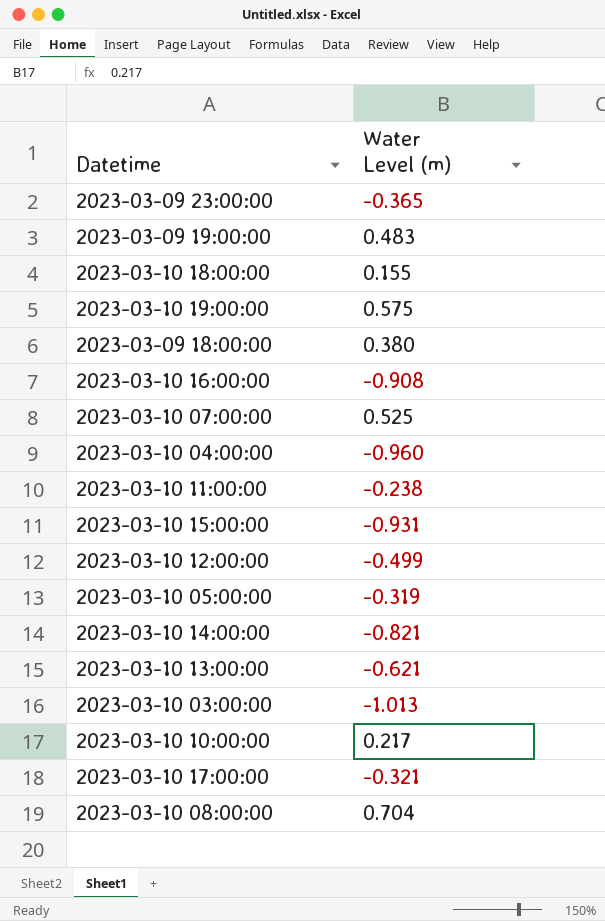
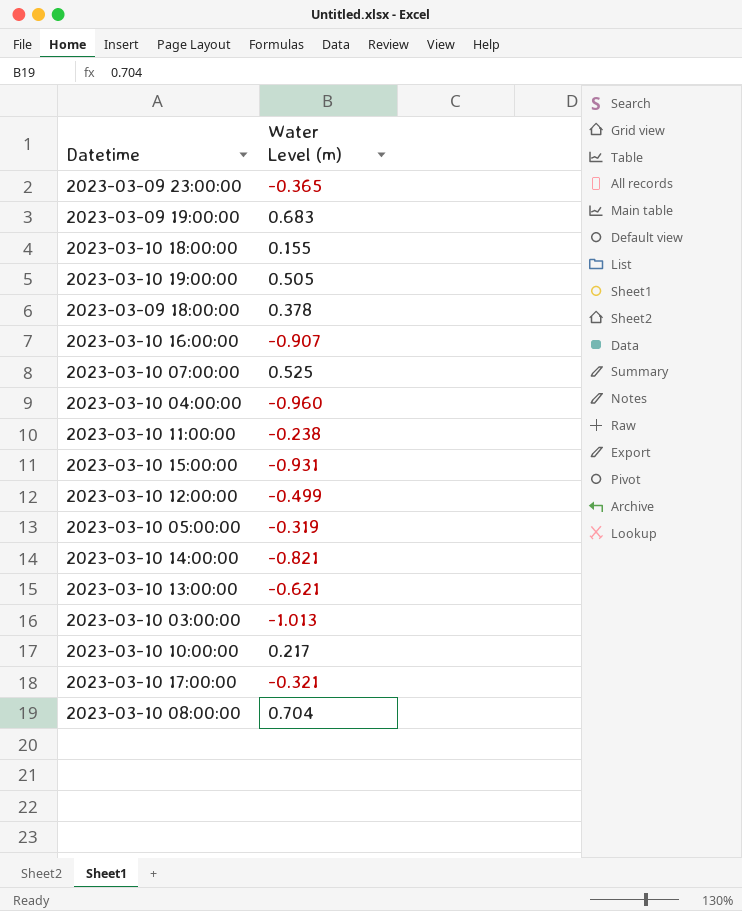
2023-03-09 19:00:00 | Water Level (m): 0.483 -> 0.683
2023-03-10 19:00:00 | Water Level (m): 0.575 -> 0.505
2023-03-09 18:00:00 | Water Level (m): 0.380 -> 0.378
2023-03-10 16:00:00 | Water Level (m): -0.908 -> -0.907

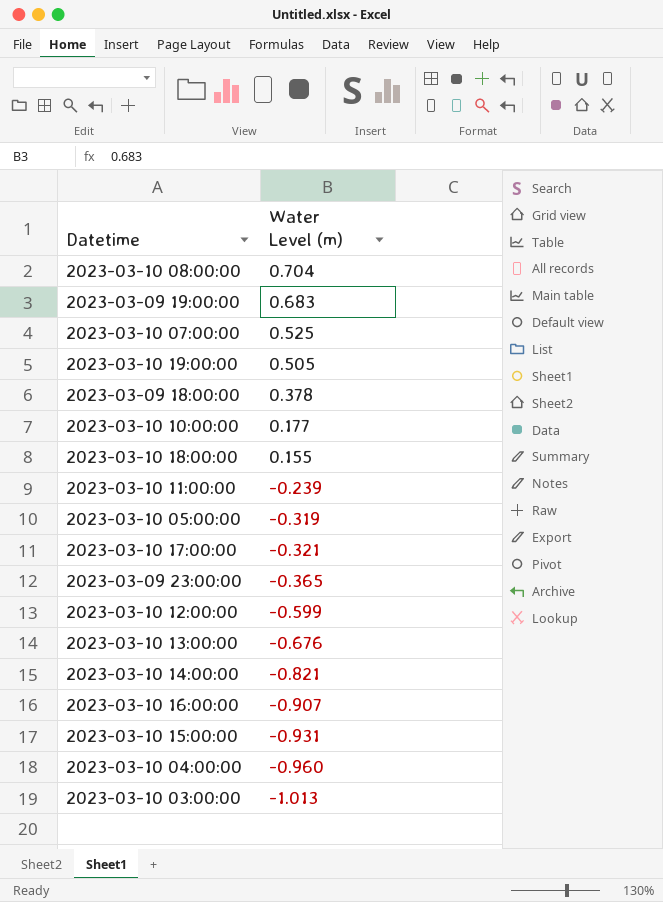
row order: none -> Water Level (m) descending
2023-03-10 10:00:00 | Water Level (m): 0.217 -> 0.177
2023-03-10 11:00:00 | Water Level (m): -0.238 -> -0.239
2023-03-10 12:00:00 | Water Level (m): -0.499 -> -0.599
2023-03-10 13:00:00 | Water Level (m): -0.621 -> -0.676

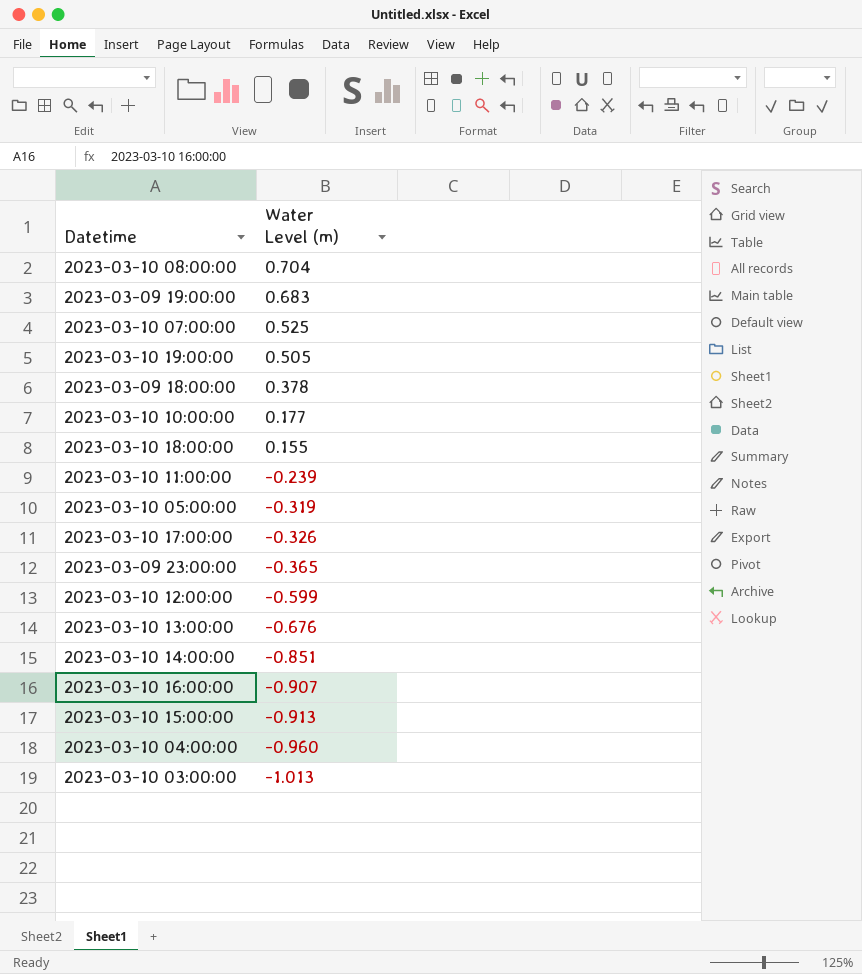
2023-03-10 17:00:00 | Water Level (m): -0.321 -> -0.326
2023-03-10 14:00:00 | Water Level (m): -0.821 -> -0.851
2023-03-10 15:00:00 | Water Level (m): -0.931 -> -0.913

